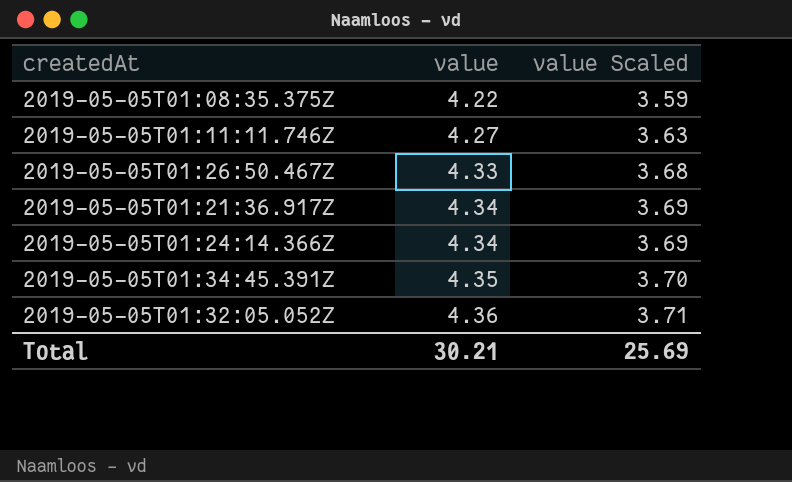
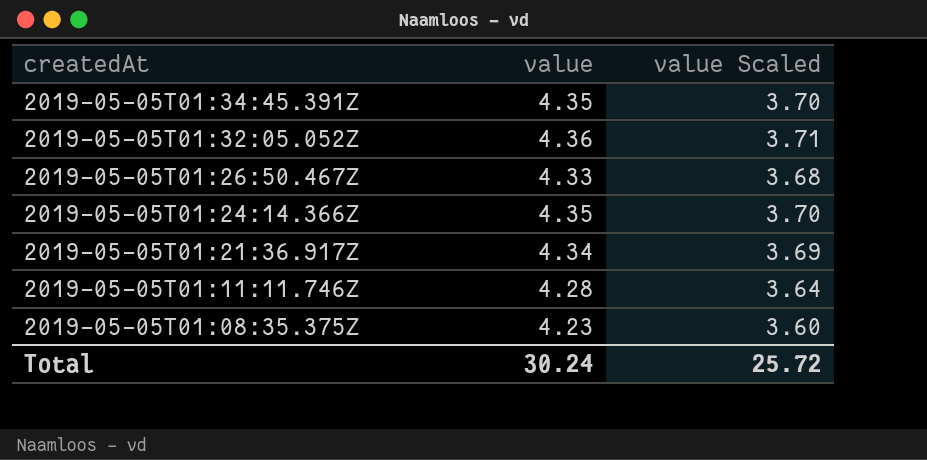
row order: value ascending -> createdAt descending
2019-05-05T01:24:14.366Z | value: 4.34 -> 4.35
2019-05-05T01:24:14.366Z | value Scaled: 3.69 -> 3.70
2019-05-05T01:11:11.746Z | value: 4.27 -> 4.28
2019-05-05T01:11:11.746Z | value Scaled: 3.63 -> 3.64
2019-05-05T01:08:35.375Z | value: 4.22 -> 4.23
2019-05-05T01:08:35.375Z | value Scaled: 3.59 -> 3.60
Total | value: 30.21 -> 30.24
Total | value Scaled: 25.69 -> 25.72

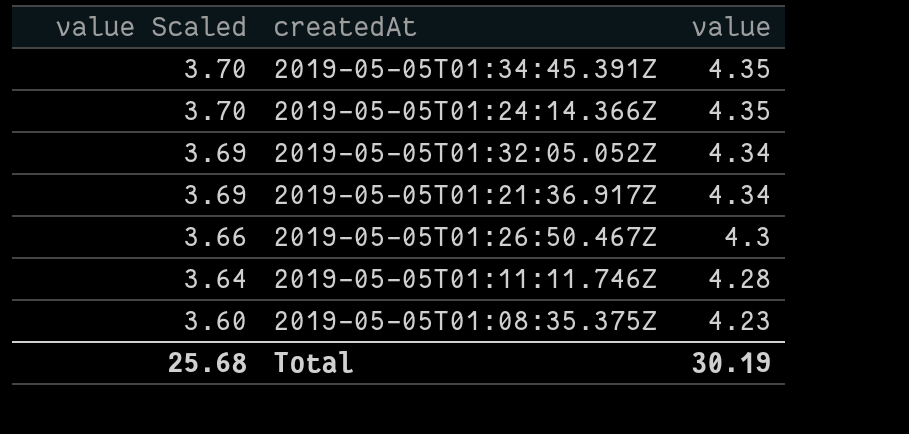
row order: createdAt descending -> value Scaled descending
column value Scaled | position: 3 -> 1
2019-05-05T01:32:05.052Z | value Scaled: 3.71 -> 3.69
2019-05-05T01:32:05.052Z | value: 4.36 -> 4.34
2019-05-05T01:26:50.467Z | value Scaled: 3.68 -> 3.66
2019-05-05T01:26:50.467Z | value: 4.33 -> 4.3
Total | value Scaled: 25.72 -> 25.68
Total | value: 30.24 -> 30.19

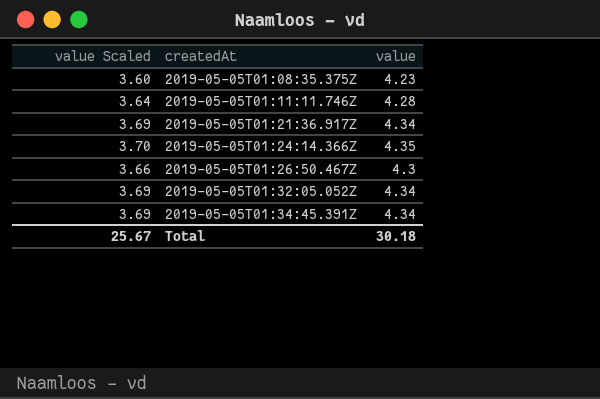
row order: value Scaled descending -> createdAt ascending
2019-05-05T01:34:45.391Z | value Scaled: 3.70 -> 3.69
2019-05-05T01:34:45.391Z | value: 4.35 -> 4.34
Total | value Scaled: 25.68 -> 25.67
Total | value: 30.19 -> 30.18

